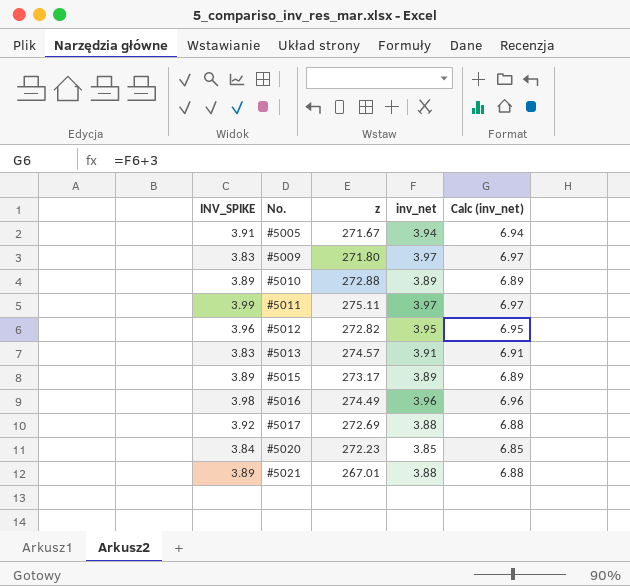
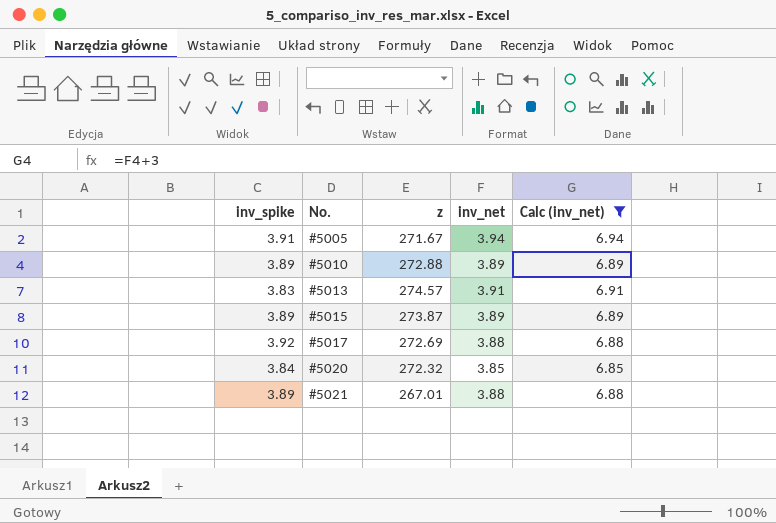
filter: none -> Calc (inv_net) <= 6.94
column name: INV_SPIKE -> inv_spike
#5015 | z: 273.17 -> 273.87
#5020 | z: 272.23 -> 272.32

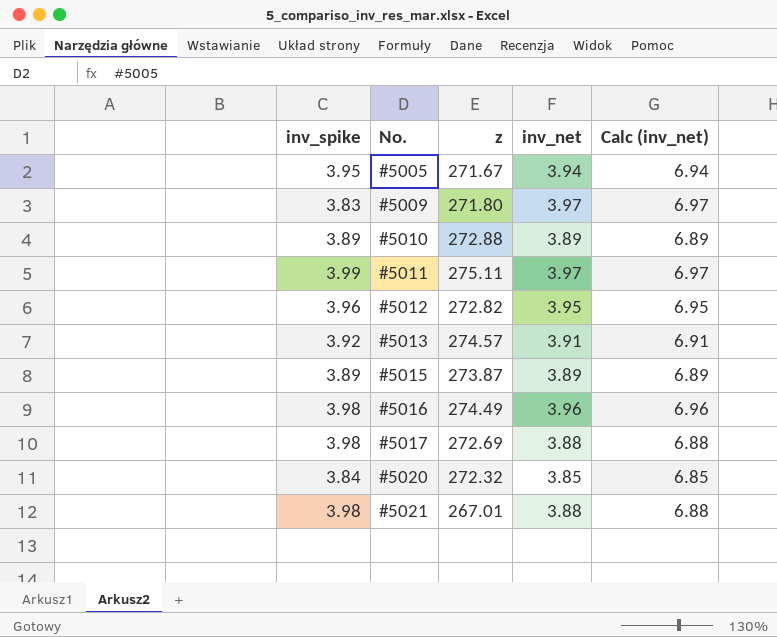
filter: Calc (inv_net) <= 6.94 -> none
#5005 | inv_spike: 3.91 -> 3.95
#5013 | inv_spike: 3.83 -> 3.92
#5017 | inv_spike: 3.92 -> 3.98
#5021 | inv_spike: 3.89 -> 3.98

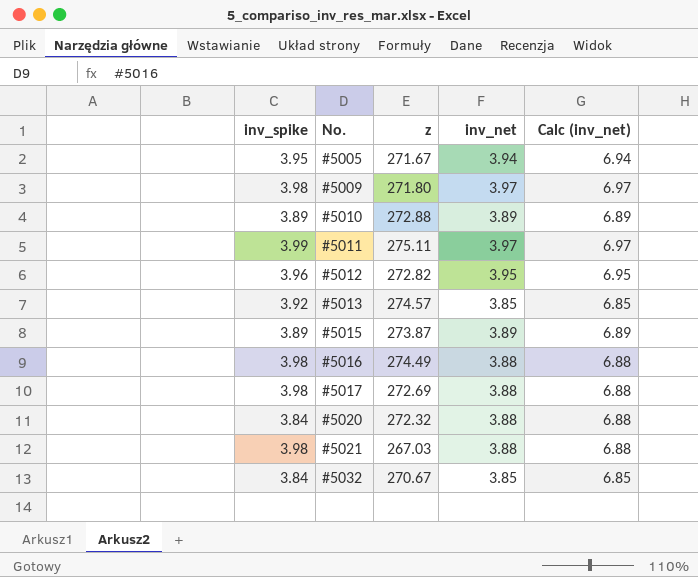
#5009 | inv_spike: 3.83 -> 3.98
#5013 | inv_net: 3.91 -> 3.85
#5013 | Calc (inv_net): 6.91 -> 6.85
#5016 | inv_net: 3.96 -> 3.88
#5016 | Calc (inv_net): 6.96 -> 6.88
#5020 | inv_net: 3.85 -> 3.88
#5020 | Calc (inv_net): 6.85 -> 6.88
#5021 | z: 267.01 -> 267.03
row #5032: none -> 3.84 | 270.67 | 3.85 | 6.85

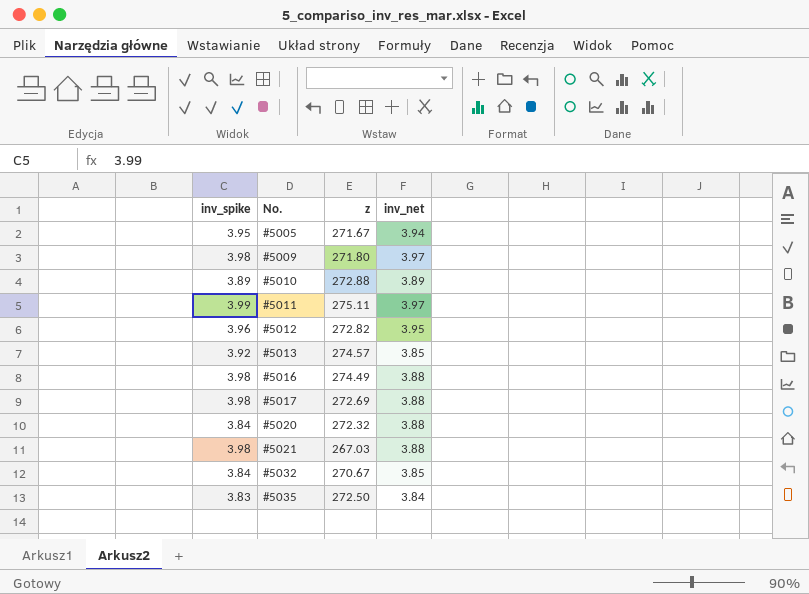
column Calc (inv_net) | formula: [inv_net] + 3 -> none
row #5015: 3.89 | 273.87 | 3.89 | 6.89 -> none
row #5035: none -> 3.83 | 272.50 | 3.84

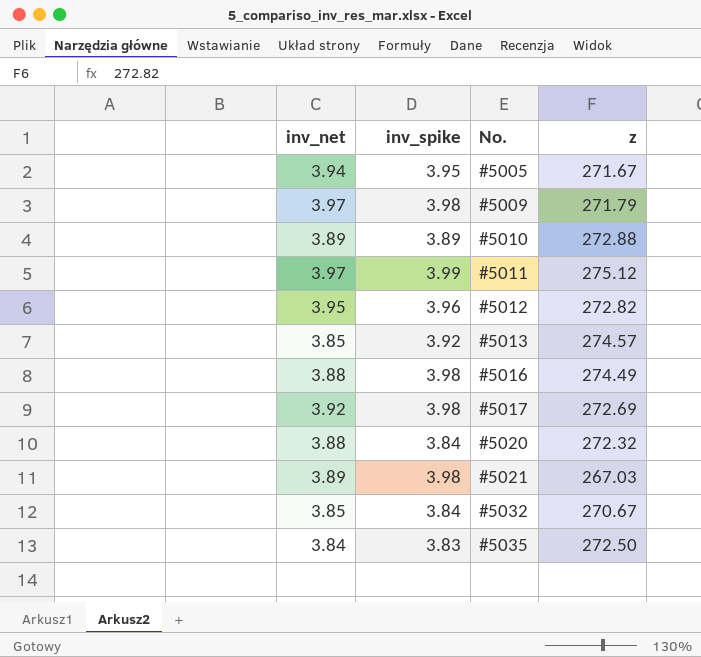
column inv_net | position: 4 -> 1
#5009 | z: 271.80 -> 271.79
#5011 | z: 275.11 -> 275.12
#5017 | inv_net: 3.88 -> 3.92
#5021 | inv_net: 3.88 -> 3.89

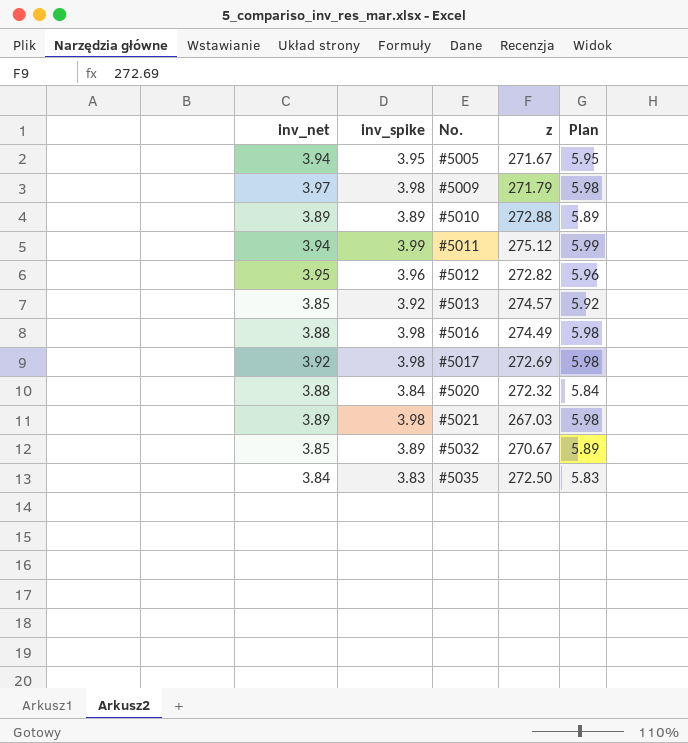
column Plan | formula: none -> [inv_spike] + 2
#5011 | inv_net: 3.97 -> 3.94
#5032 | inv_spike: 3.84 -> 3.89

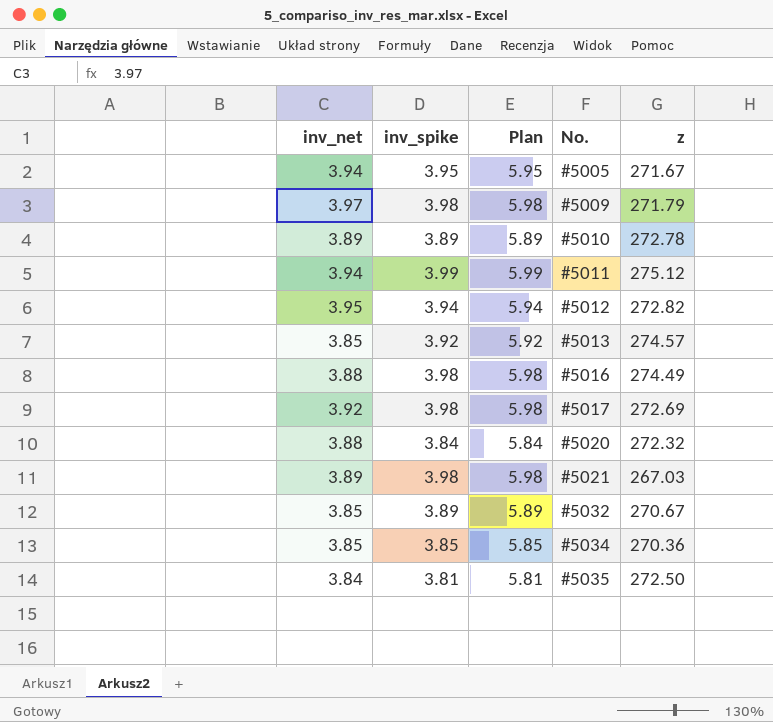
column Plan | position: 5 -> 3
#5010 | z: 272.88 -> 272.78
#5012 | inv_spike: 3.96 -> 3.94
#5012 | Plan: 5.96 -> 5.94
row #5034: none -> 3.85 | 3.85 | 5.85 | 270.36
#5035 | inv_spike: 3.83 -> 3.81
#5035 | Plan: 5.83 -> 5.81

